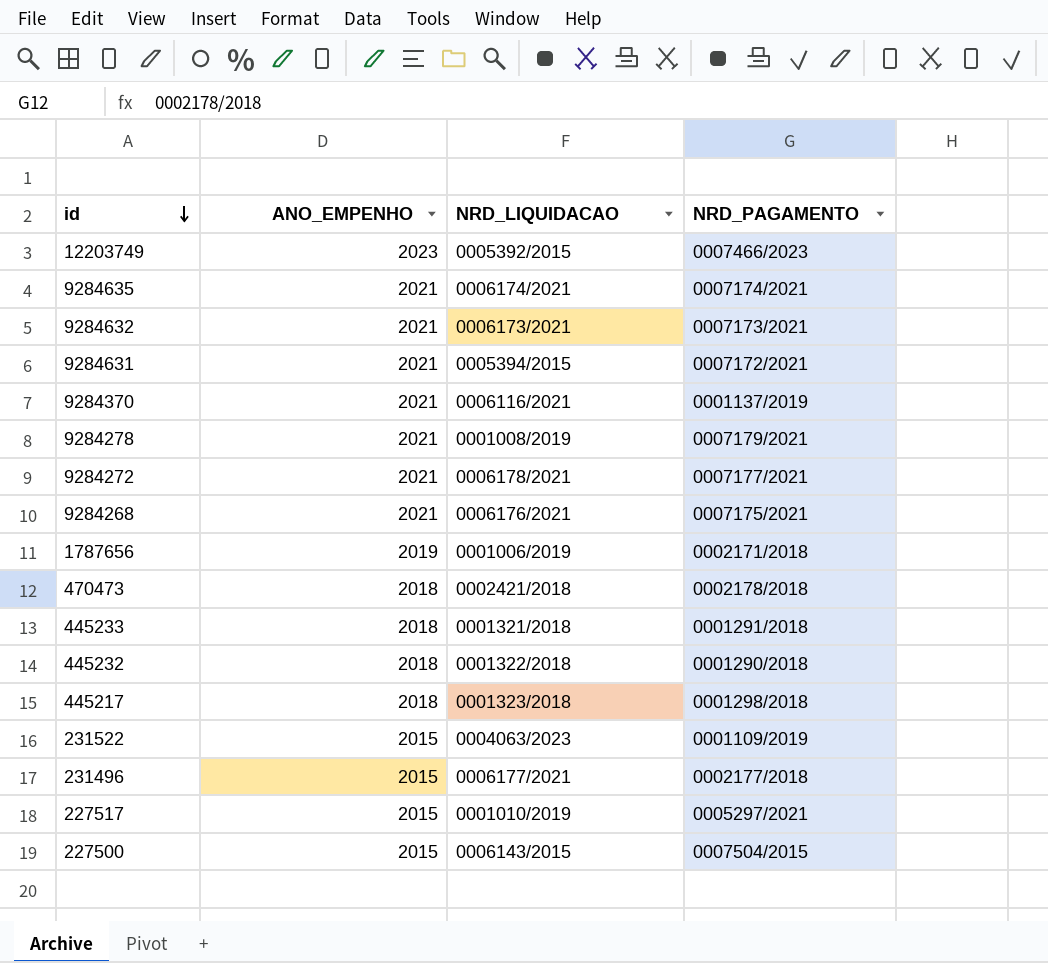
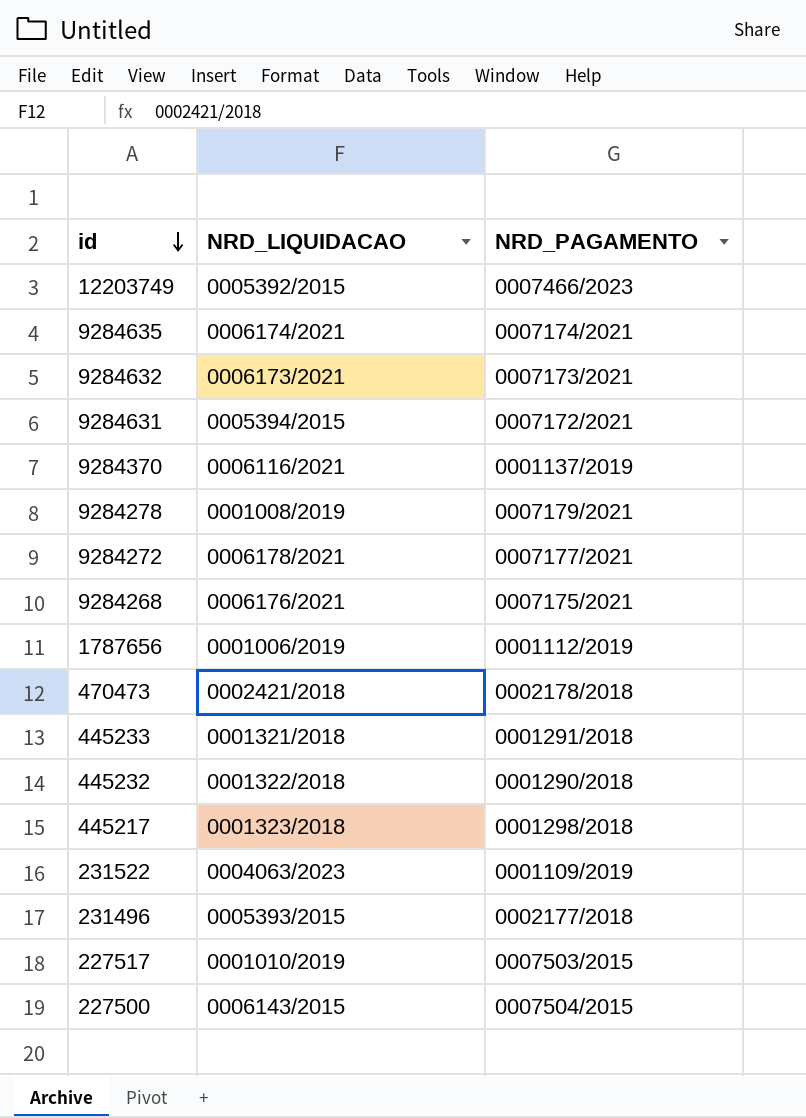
column ANO_EMPENHO | position: 2 -> none
1787656 | NRD_PAGAMENTO: 0002171/2018 -> 0001112/2019
231496 | NRD_LIQUIDACAO: 0006177/2021 -> 0005393/2015
227517 | NRD_PAGAMENTO: 0005297/2021 -> 0007503/2015

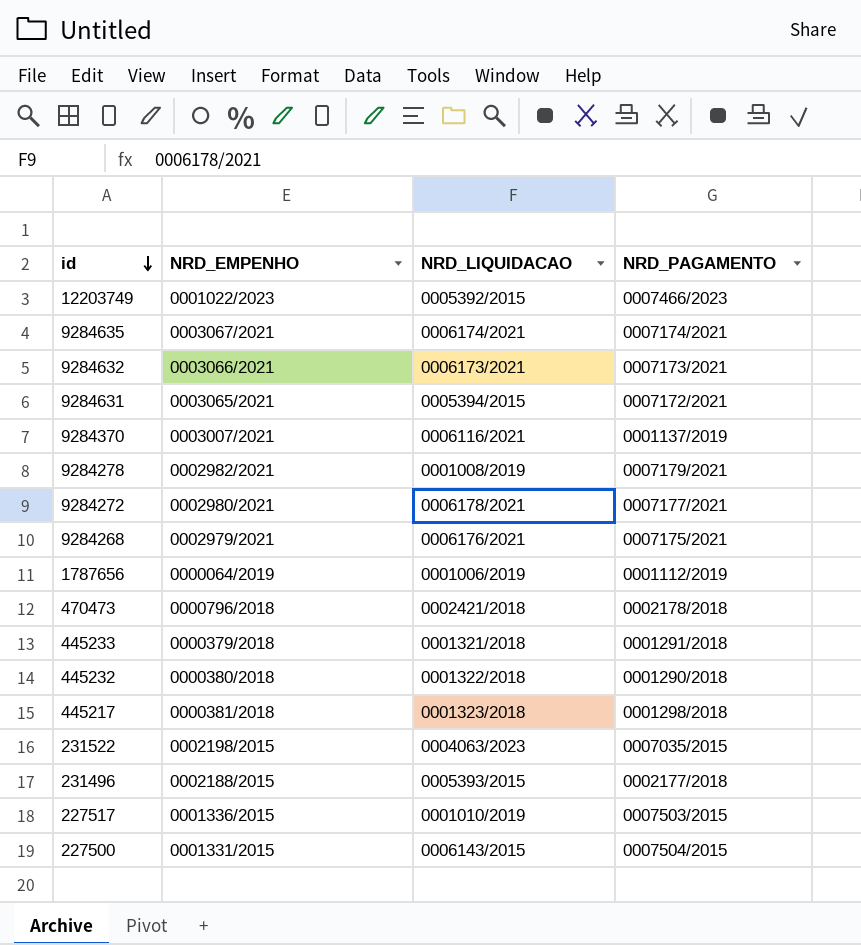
column NRD_EMPENHO | position: none -> 2
231522 | NRD_PAGAMENTO: 0001109/2019 -> 0007035/2015

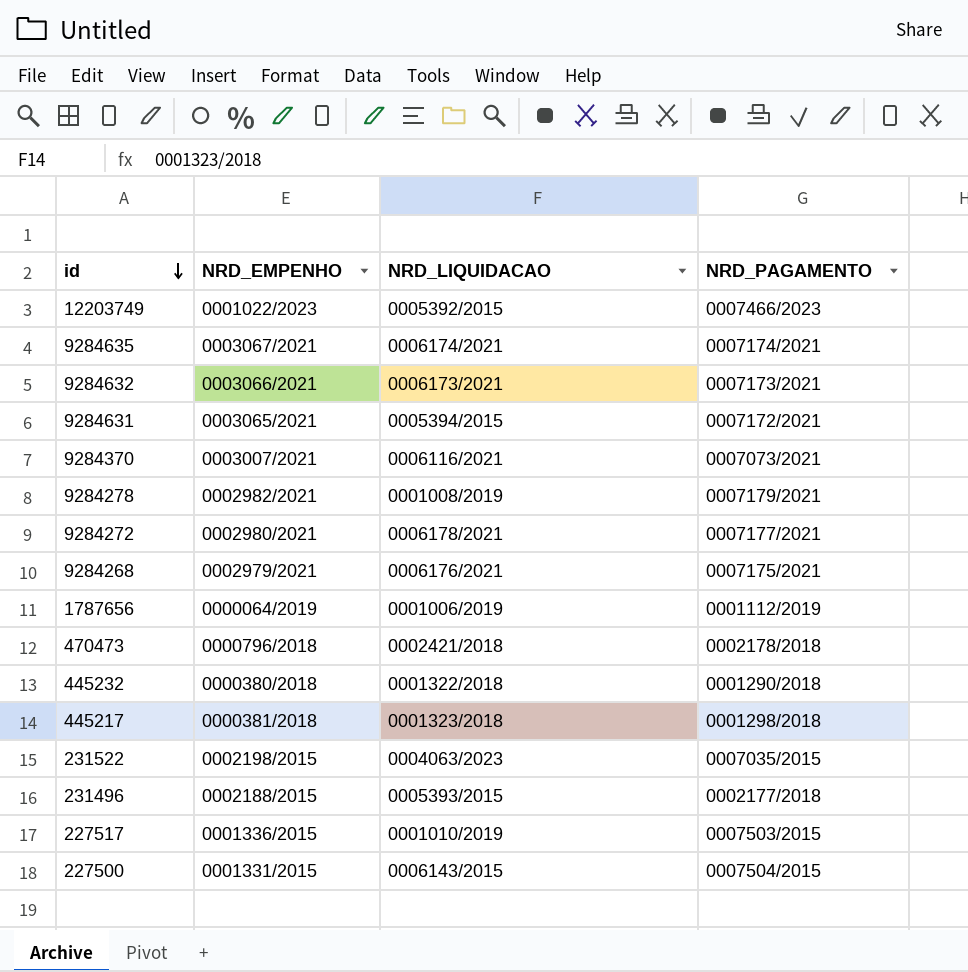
row 445233: 0000379/2018 | 0001321/2018 | 0001291/2018 -> none
9284370 | NRD_PAGAMENTO: 0001137/2019 -> 0007073/2021

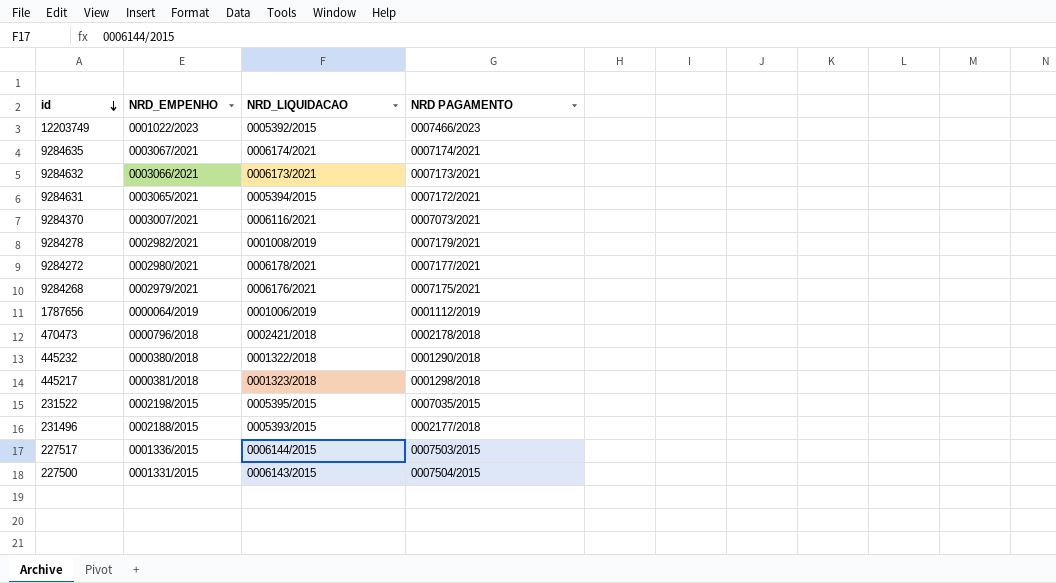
column name: NRD_PAGAMENTO -> NRD PAGAMENTO
231522 | NRD_LIQUIDACAO: 0004063/2023 -> 0005395/2015
227517 | NRD_LIQUIDACAO: 0001010/2019 -> 0006144/2015

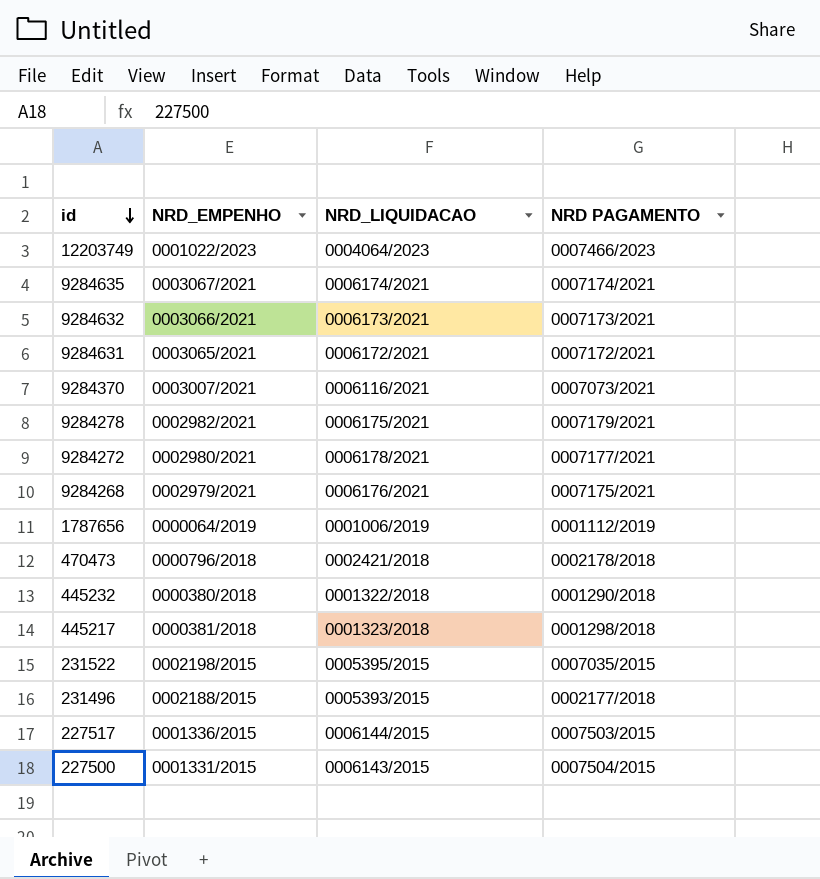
12203749 | NRD_LIQUIDACAO: 0005392/2015 -> 0004064/2023
9284631 | NRD_LIQUIDACAO: 0005394/2015 -> 0006172/2021
9284278 | NRD_LIQUIDACAO: 0001008/2019 -> 0006175/2021

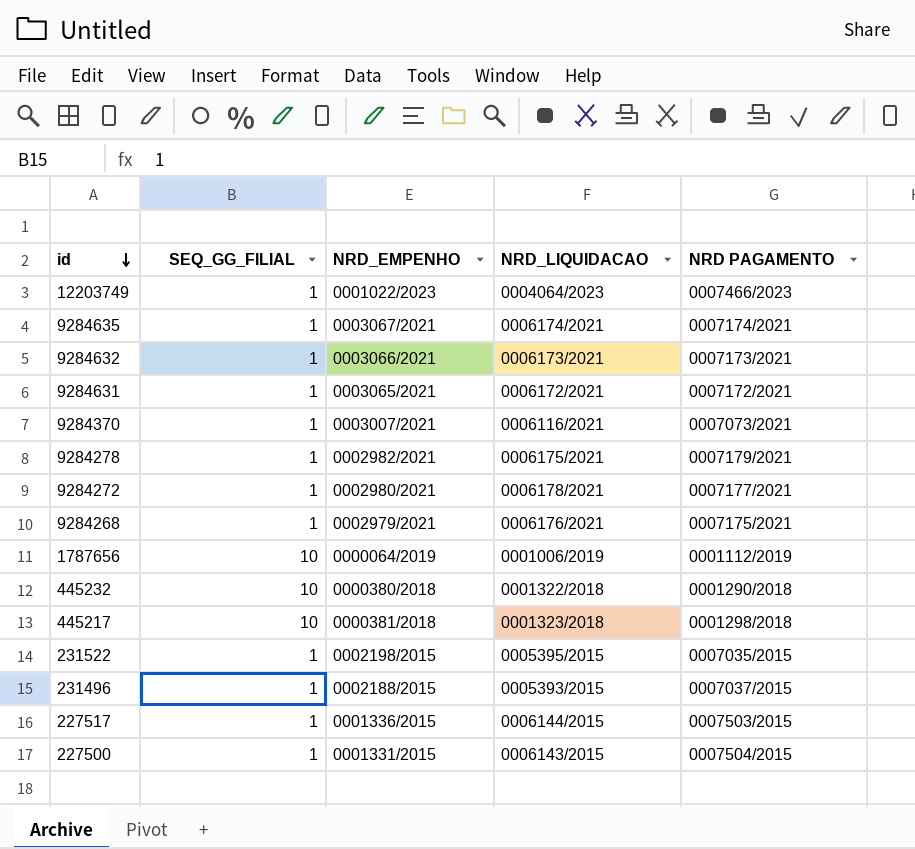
column SEQ_GG_FILIAL | position: none -> 2
row 470473: 0000796/2018 | 0002421/2018 | 0002178/2018 -> none
231496 | NRD PAGAMENTO: 0002177/2018 -> 0007037/2015

